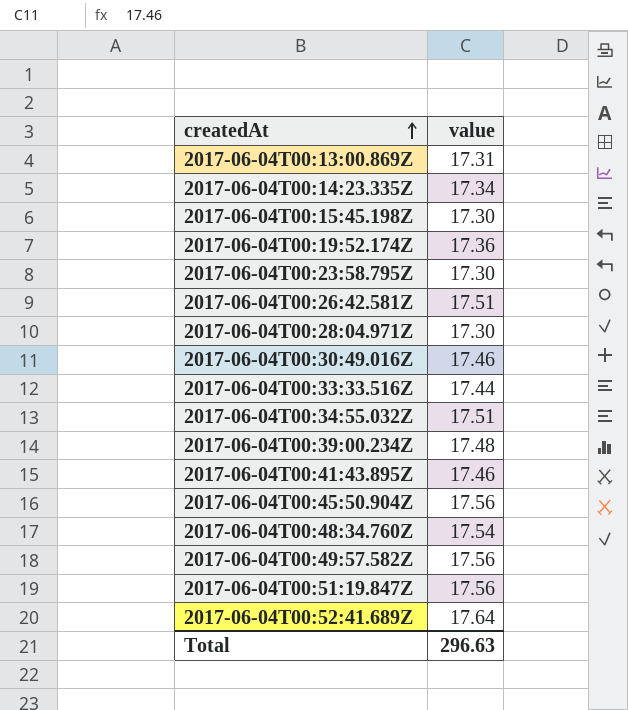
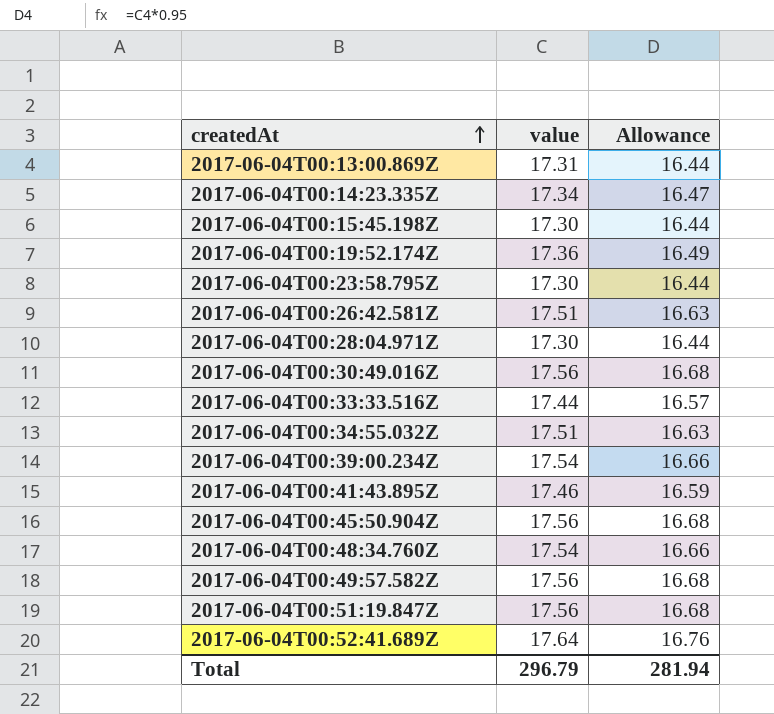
column Allowance | formula: none -> [value] * 0.95
2017-06-04T00:30:49.016Z | value: 17.46 -> 17.56
2017-06-04T00:39:00.234Z | value: 17.48 -> 17.54
Total | value: 296.63 -> 296.79

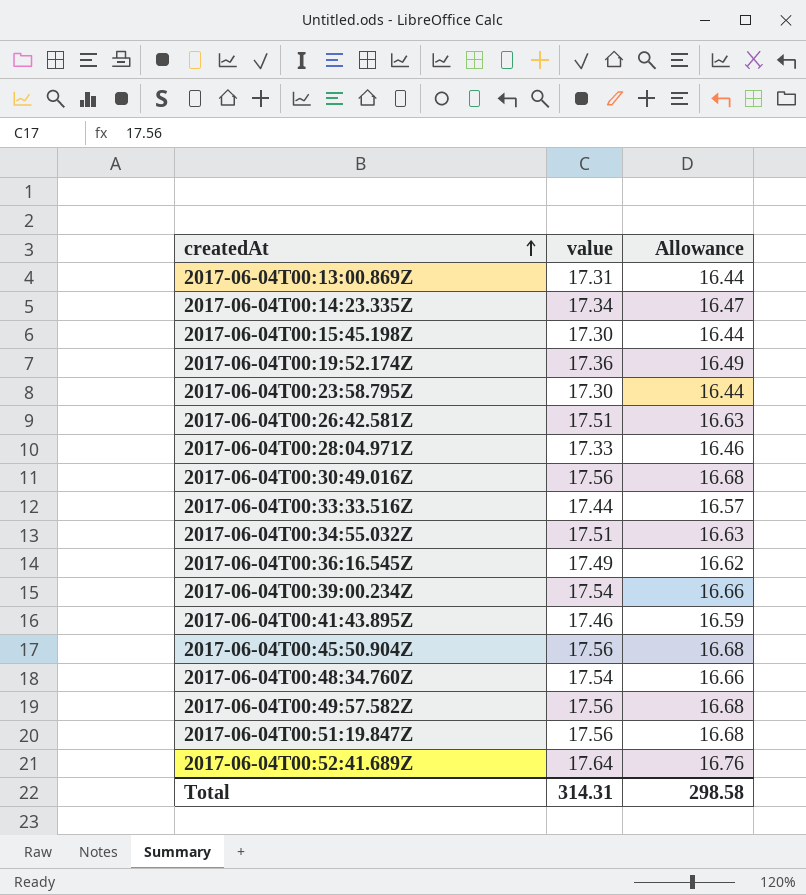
2017-06-04T00:28:04.971Z | value: 17.30 -> 17.33
2017-06-04T00:28:04.971Z | Allowance: 16.44 -> 16.46
row 2017-06-04T00:36:16.545Z: none -> 17.49 | 16.62
Total | value: 296.79 -> 314.31
Total | Allowance: 281.94 -> 298.58

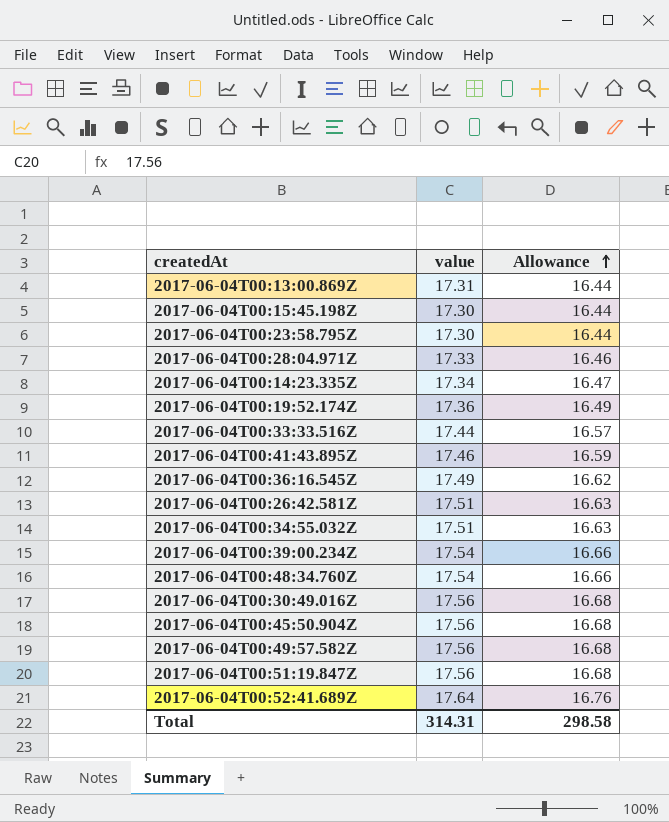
row order: createdAt ascending -> Allowance ascending

